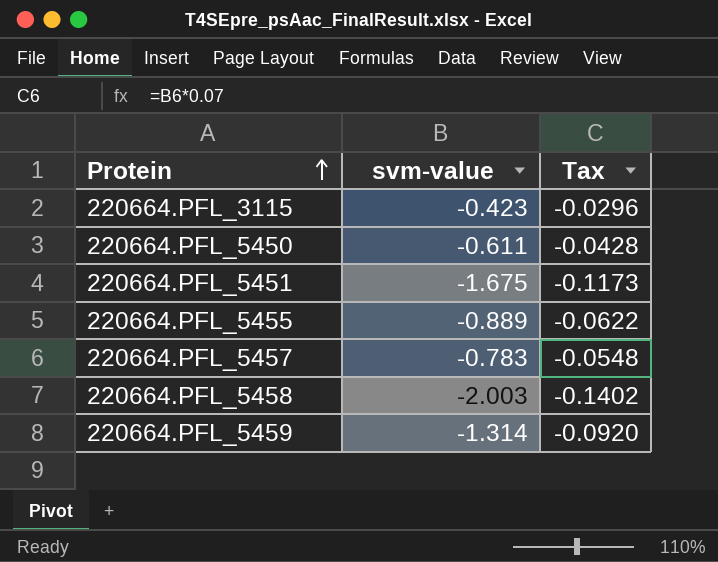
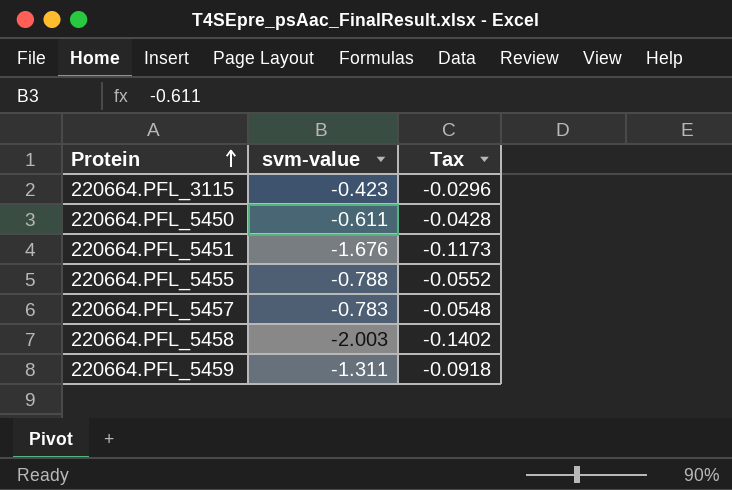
220664.PFL_5451 | svm-value: -1.675 -> -1.676
220664.PFL_5455 | svm-value: -0.889 -> -0.788
220664.PFL_5455 | Tax: -0.0622 -> -0.0552
220664.PFL_5459 | svm-value: -1.314 -> -1.311
220664.PFL_5459 | Tax: -0.0920 -> -0.0918

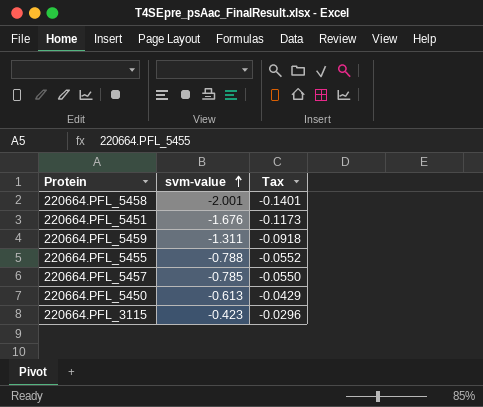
row order: Protein ascending -> svm-value ascending
220664.PFL_5458 | svm-value: -2.003 -> -2.001
220664.PFL_5458 | Tax: -0.1402 -> -0.1401
220664.PFL_5457 | svm-value: -0.783 -> -0.785
220664.PFL_5457 | Tax: -0.0548 -> -0.0550
220664.PFL_5450 | svm-value: -0.611 -> -0.613
220664.PFL_5450 | Tax: -0.0428 -> -0.0429

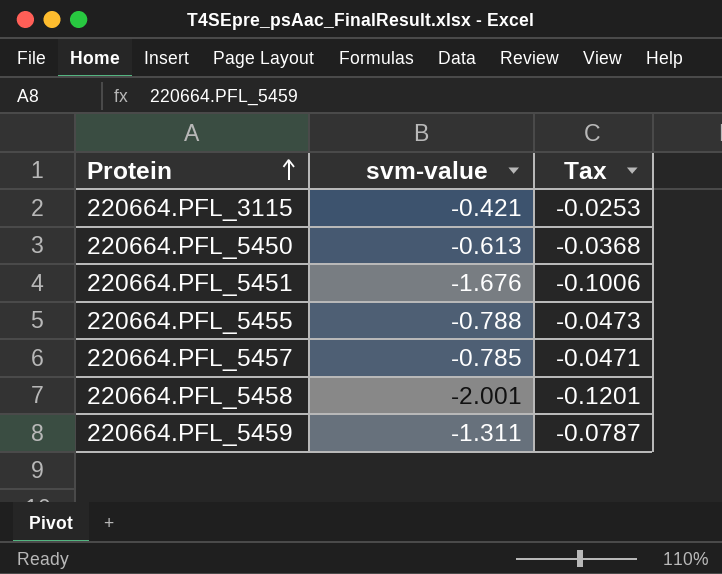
row order: svm-value ascending -> Protein ascending
column Tax | formula: [svm-value] * 0.07 -> [svm-value] * 0.06
220664.PFL_3115 | svm-value: -0.423 -> -0.421

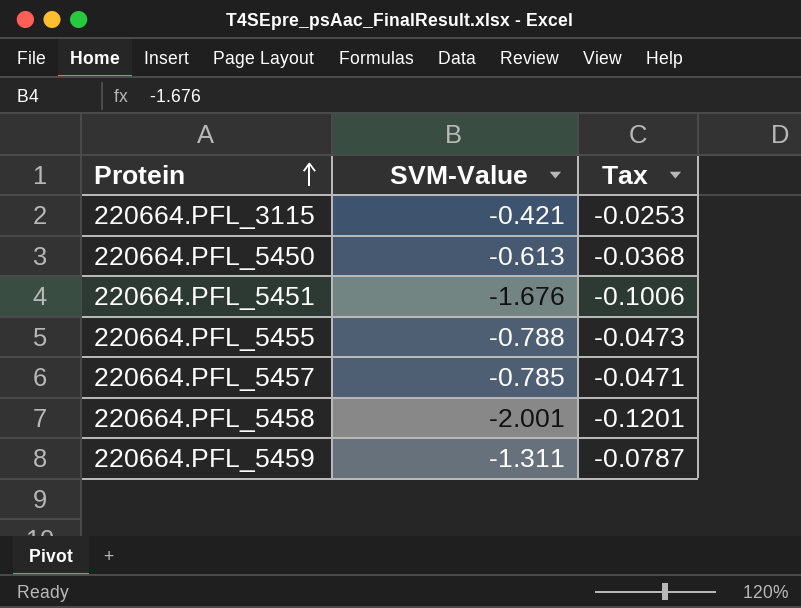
column name: svm-value -> SVM-Value

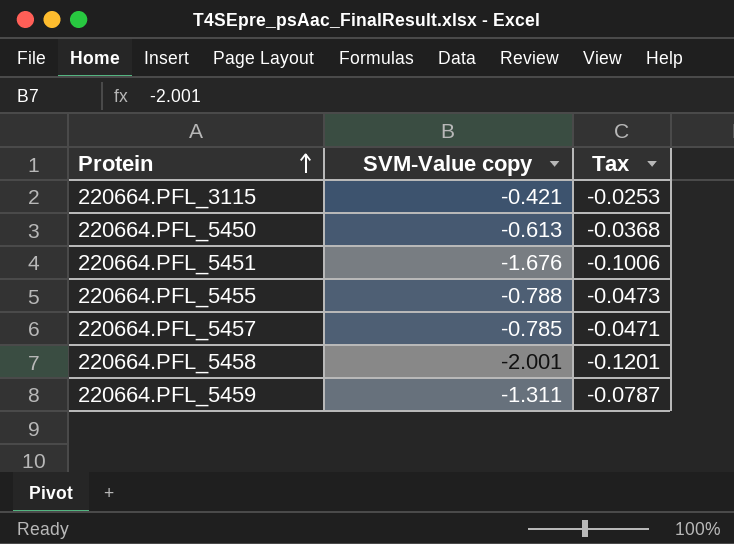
column name: SVM-Value -> SVM-Value copy

